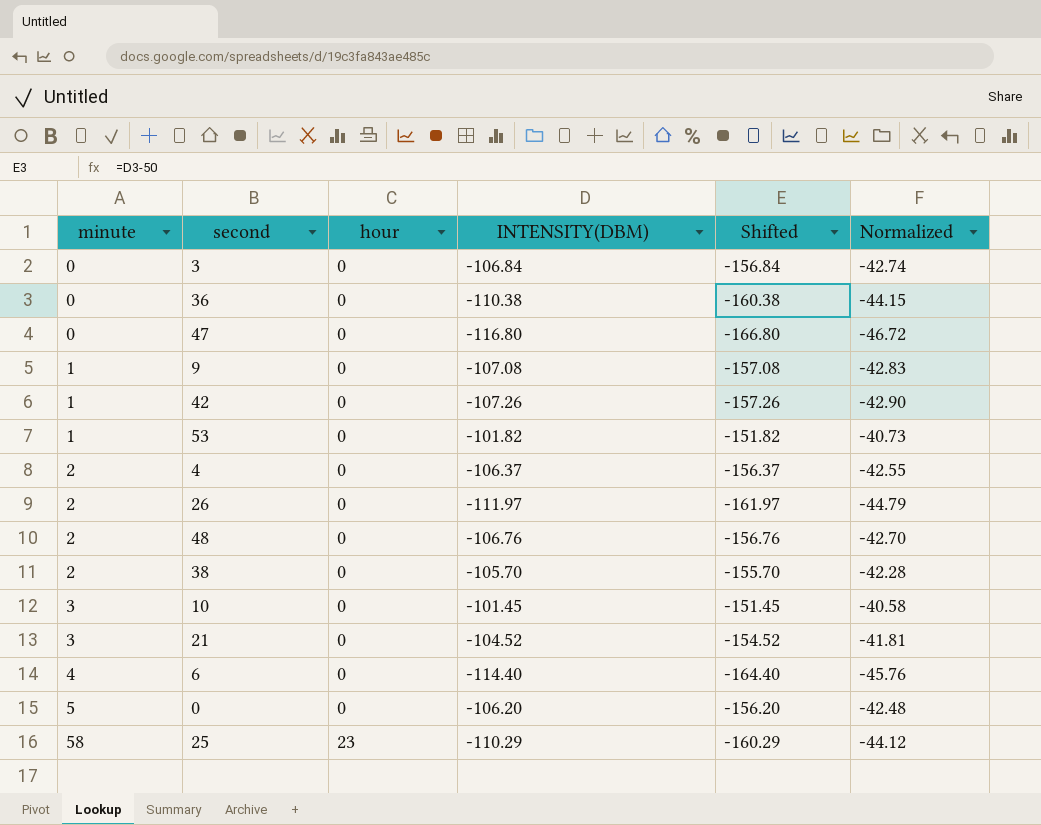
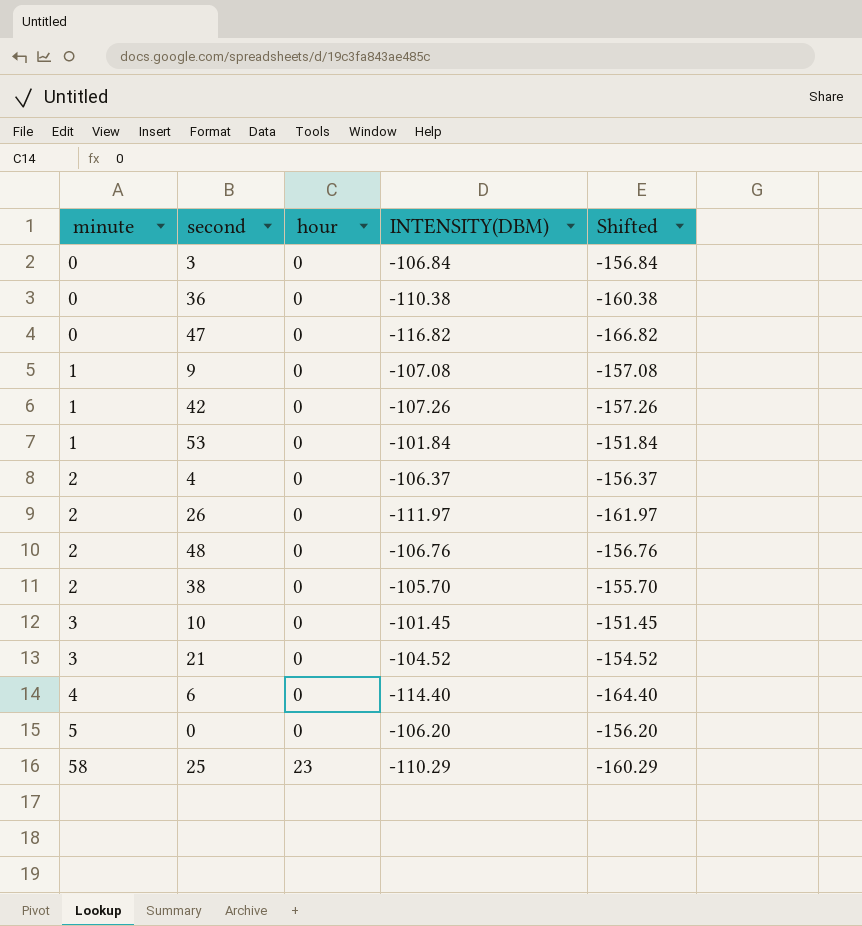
column Normalized | formula: [INTENSITY(DBM)] * 0.4 -> none
47 | INTENSITY(DBM): -116.80 -> -116.82
47 | Shifted: -166.80 -> -166.82
53 | INTENSITY(DBM): -101.82 -> -101.84
53 | Shifted: -151.82 -> -151.84

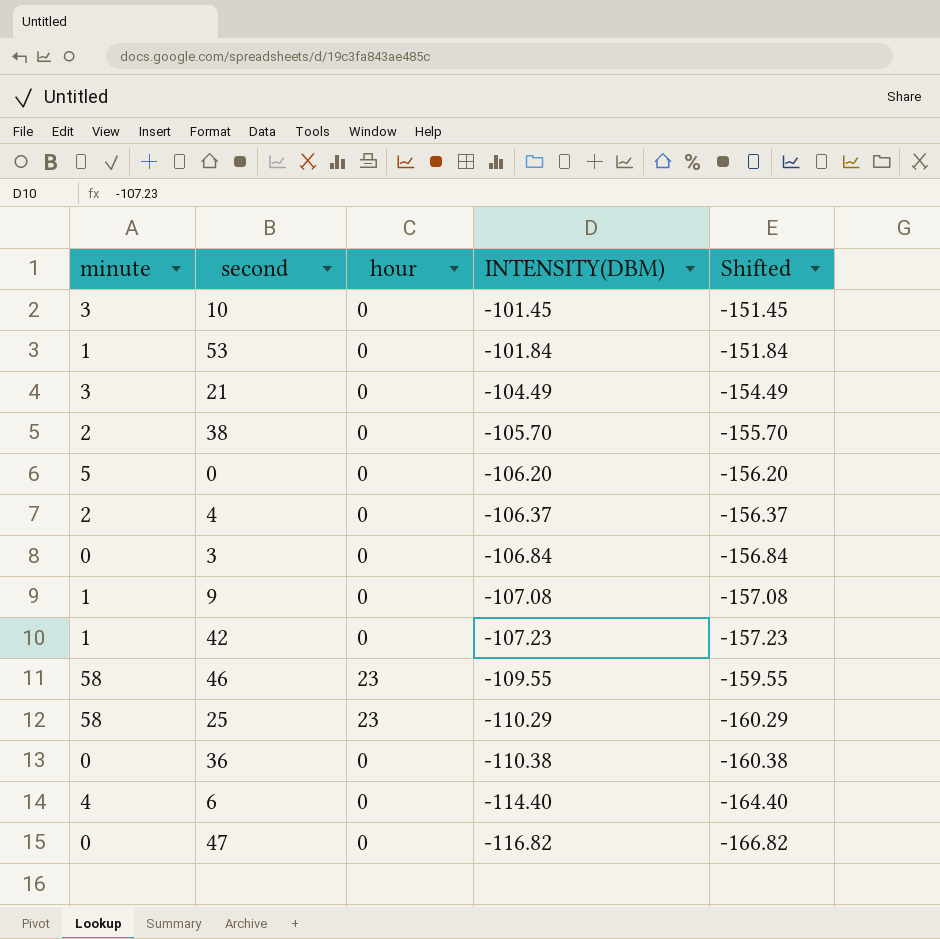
row order: minute ascending -> INTENSITY(DBM) descending
row 26: 2 | 0 | -111.97 | -161.97 -> none
row 48: 2 | 0 | -106.76 | -156.76 -> none
21 | INTENSITY(DBM): -104.52 -> -104.49
21 | Shifted: -154.52 -> -154.49
42 | INTENSITY(DBM): -107.26 -> -107.23
42 | Shifted: -157.26 -> -157.23
row 46: none -> 58 | 23 | -109.55 | -159.55

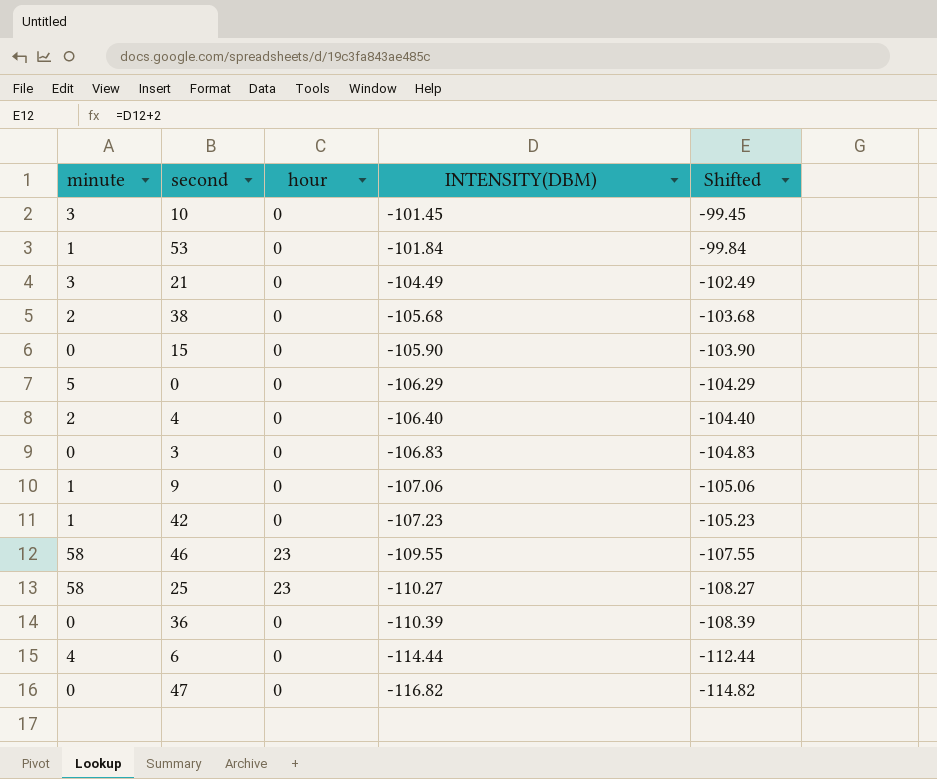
column Shifted | formula: [INTENSITY(DBM)] - 50 -> [INTENSITY(DBM)] + 2
38 | INTENSITY(DBM): -105.70 -> -105.68
row 15: none -> 0 | 0 | -105.90 | -103.90
0 | INTENSITY(DBM): -106.20 -> -106.29
4 | INTENSITY(DBM): -106.37 -> -106.40
3 | INTENSITY(DBM): -106.84 -> -106.83
9 | INTENSITY(DBM): -107.08 -> -107.06
25 | INTENSITY(DBM): -110.29 -> -110.27
36 | INTENSITY(DBM): -110.38 -> -110.39
6 | INTENSITY(DBM): -114.40 -> -114.44

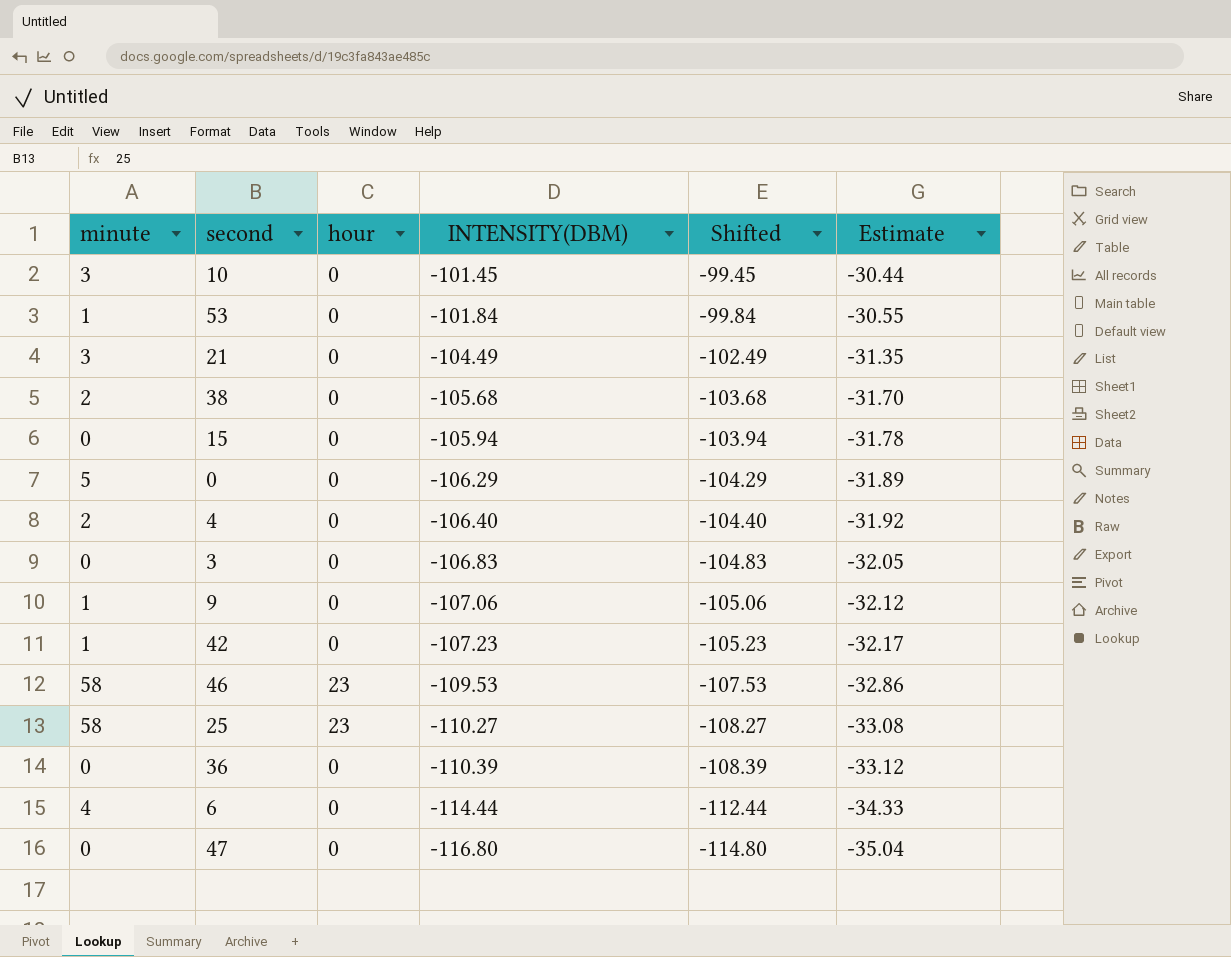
column Estimate | formula: none -> [INTENSITY(DBM)] * 0.3
15 | INTENSITY(DBM): -105.90 -> -105.94
15 | Shifted: -103.90 -> -103.94
46 | INTENSITY(DBM): -109.55 -> -109.53
46 | Shifted: -107.55 -> -107.53
47 | INTENSITY(DBM): -116.82 -> -116.80
47 | Shifted: -114.82 -> -114.80

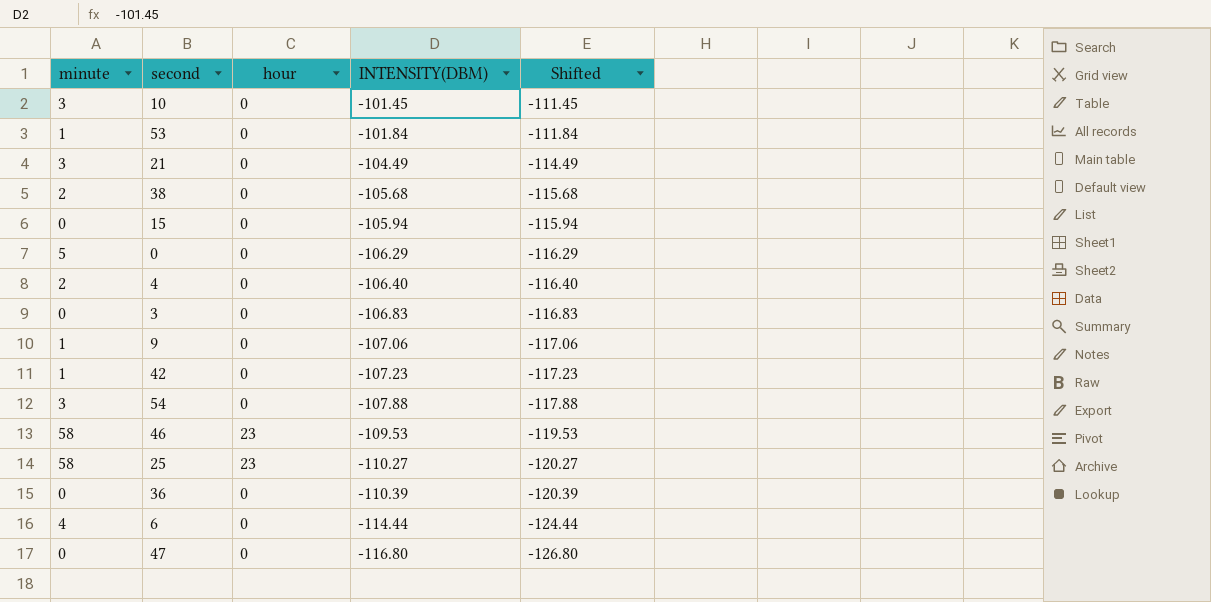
column Estimate | formula: [INTENSITY(DBM)] * 0.3 -> none
column Shifted | formula: [INTENSITY(DBM)] + 2 -> [INTENSITY(DBM)] - 10
row 54: none -> 3 | 0 | -107.88 | -117.88

